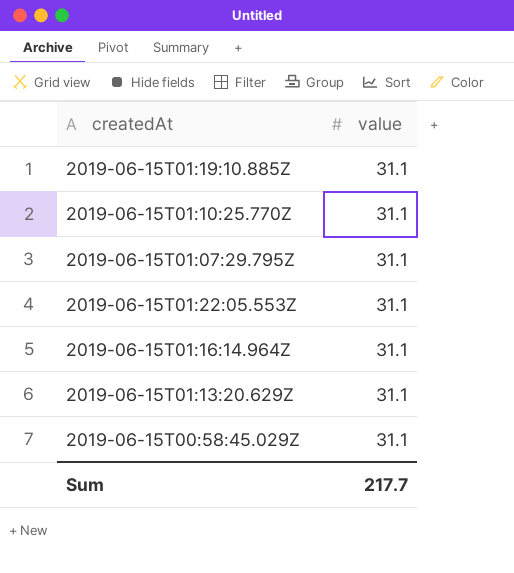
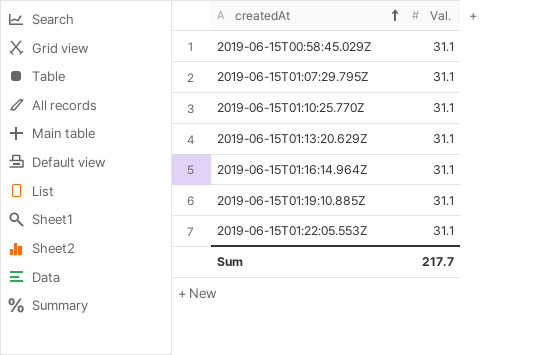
row order: none -> createdAt ascending
column name: value -> Val.

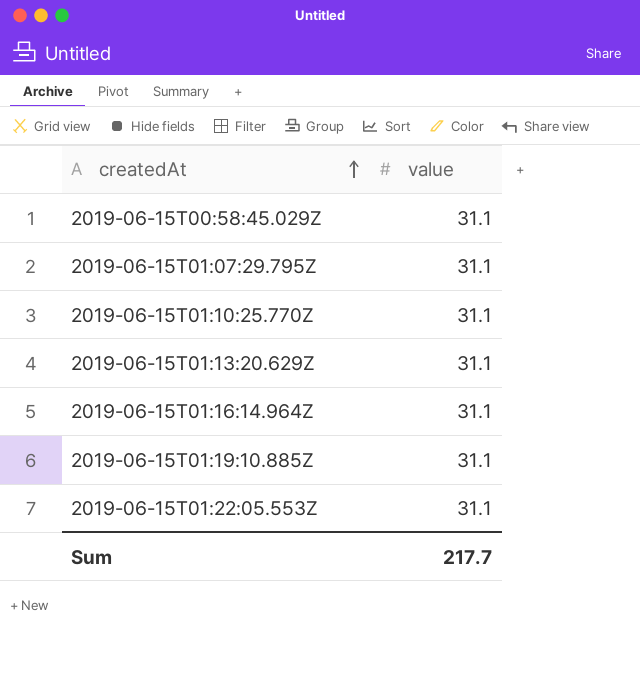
column name: Val. -> value

